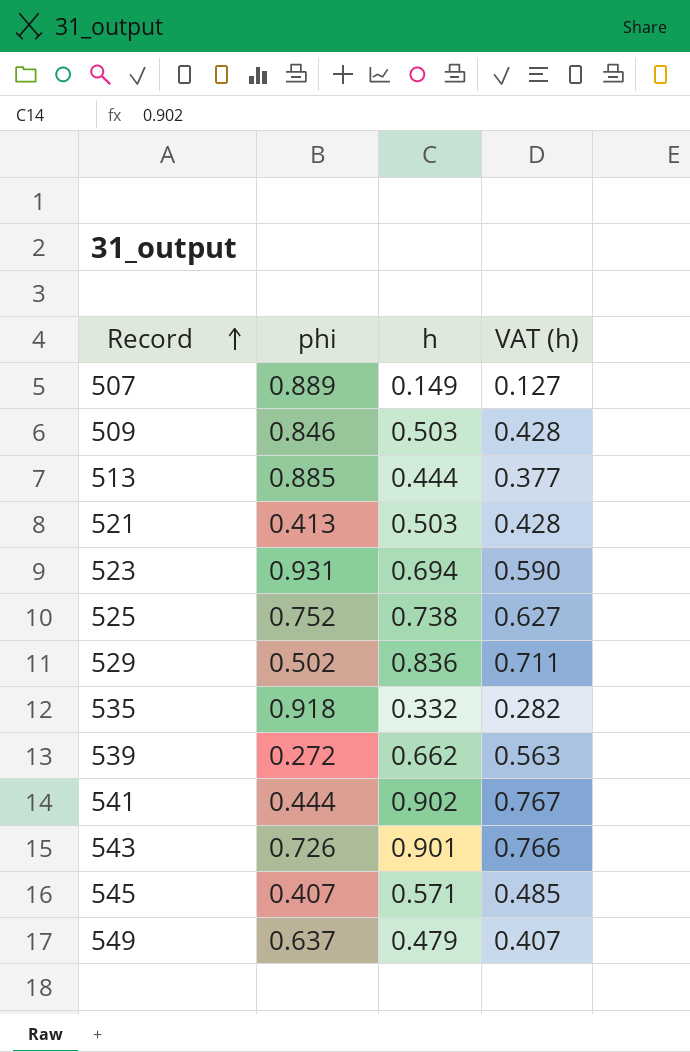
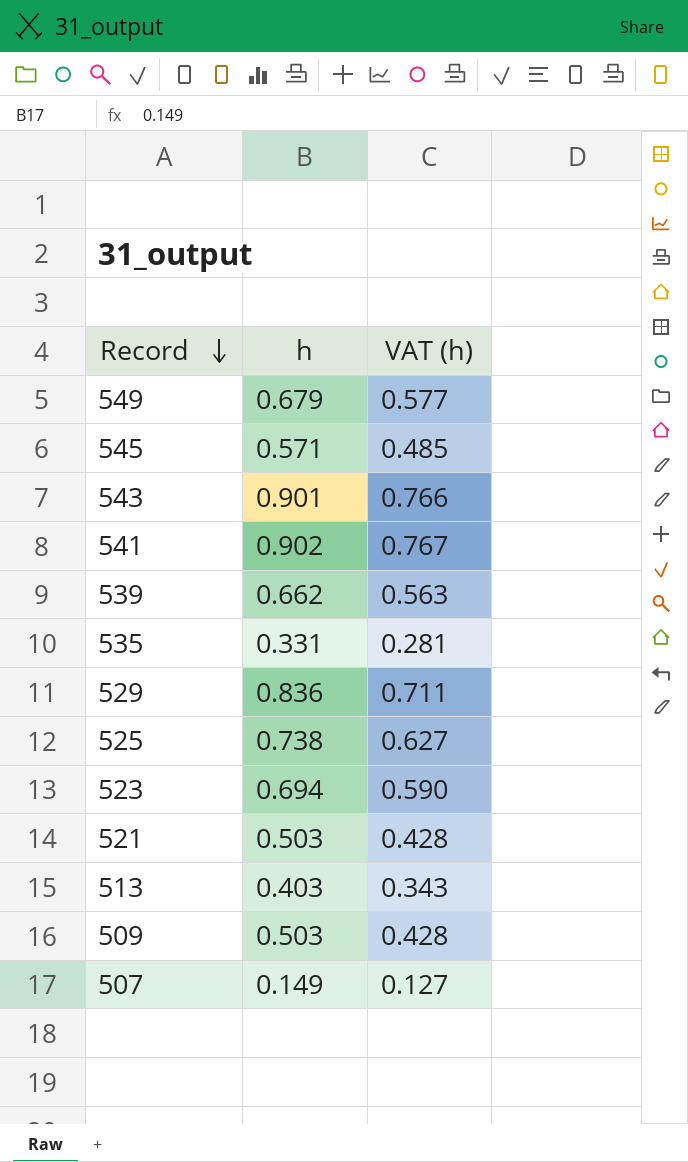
row order: Record ascending -> Record descending
column phi | position: 2 -> none
549 | h: 0.479 -> 0.679
549 | VAT (h): 0.407 -> 0.577
535 | h: 0.332 -> 0.331
535 | VAT (h): 0.282 -> 0.281
513 | h: 0.444 -> 0.403
513 | VAT (h): 0.377 -> 0.343

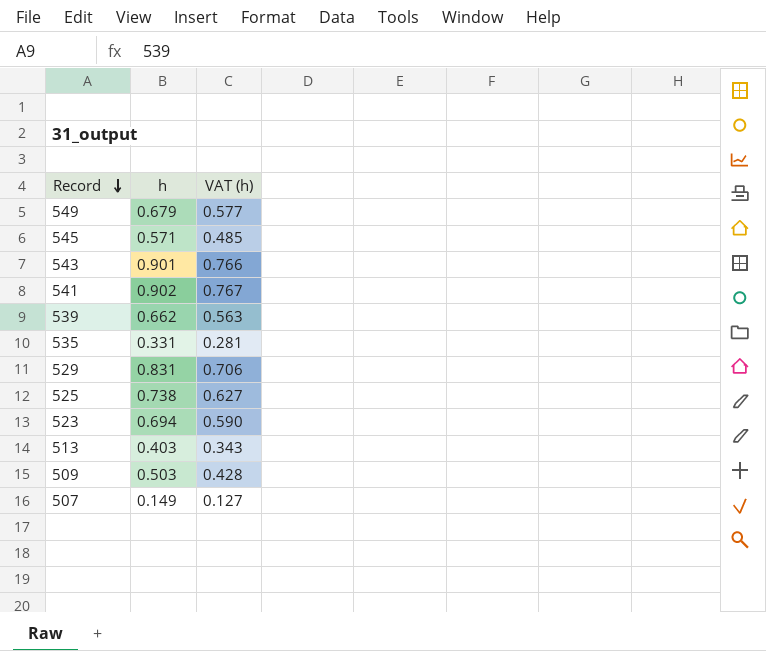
row 521: 0.503 | 0.428 -> none
529 | h: 0.836 -> 0.831
529 | VAT (h): 0.711 -> 0.706

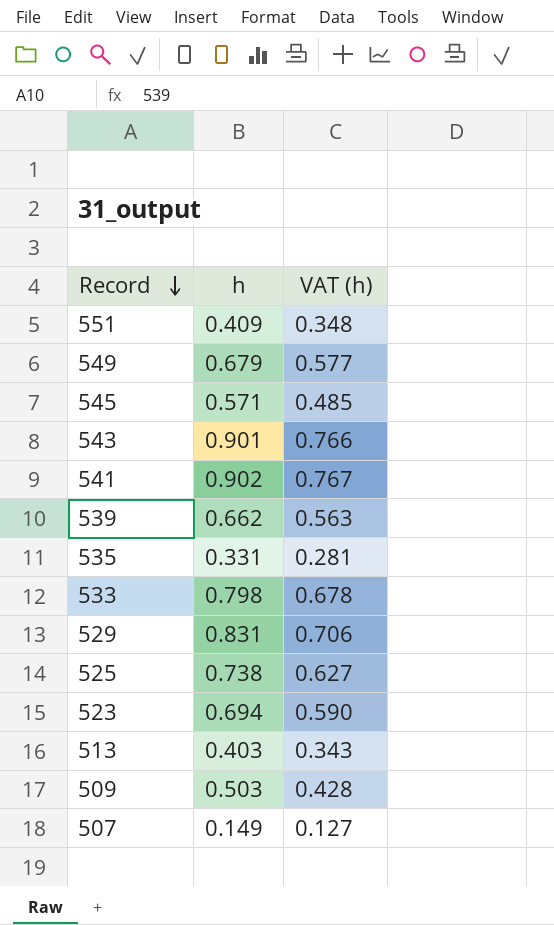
row 551: none -> 0.409 | 0.348
row 533: none -> 0.798 | 0.678

